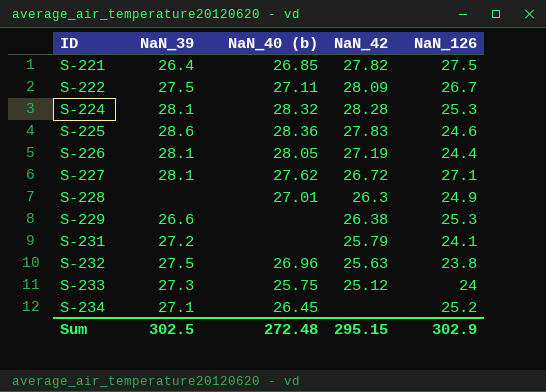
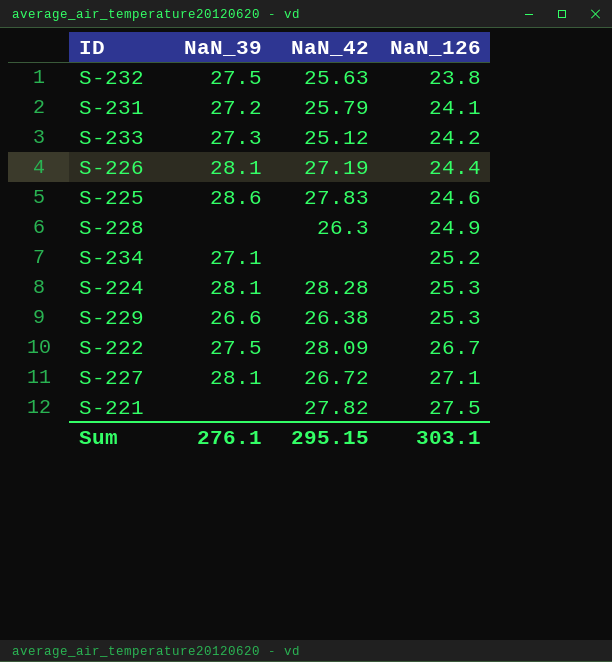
row order: ID ascending -> NaN_126 ascending
column NaN_40 (b) | position: 3 -> none
S-233 | NaN_126: 24 -> 24.2
S-221 | NaN_39: 26.4 -> none
Sum | NaN_39: 302.5 -> 276.1
Sum | NaN_126: 302.9 -> 303.1

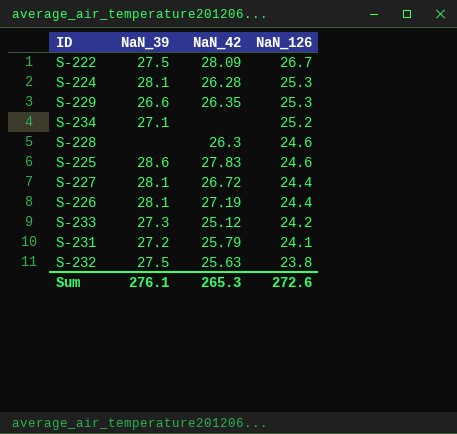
row order: NaN_126 ascending -> NaN_126 descending
row S-221: none | 27.82 | 27.5 -> none
S-224 | NaN_42: 28.28 -> 26.28
S-229 | NaN_42: 26.38 -> 26.35
S-228 | NaN_126: 24.9 -> 24.6
S-227 | NaN_126: 27.1 -> 24.4
Sum | NaN_42: 295.15 -> 265.3
Sum | NaN_126: 303.1 -> 272.6

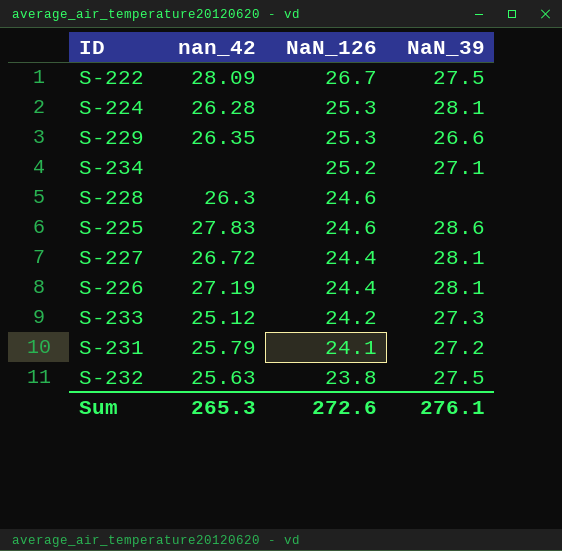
column name: NaN_42 -> nan_42
column NaN_39 | position: 2 -> 4

